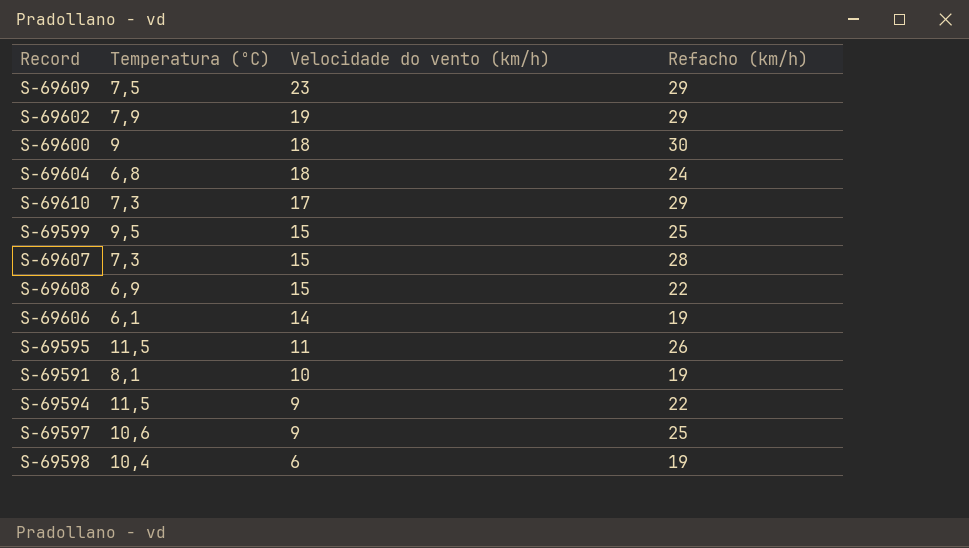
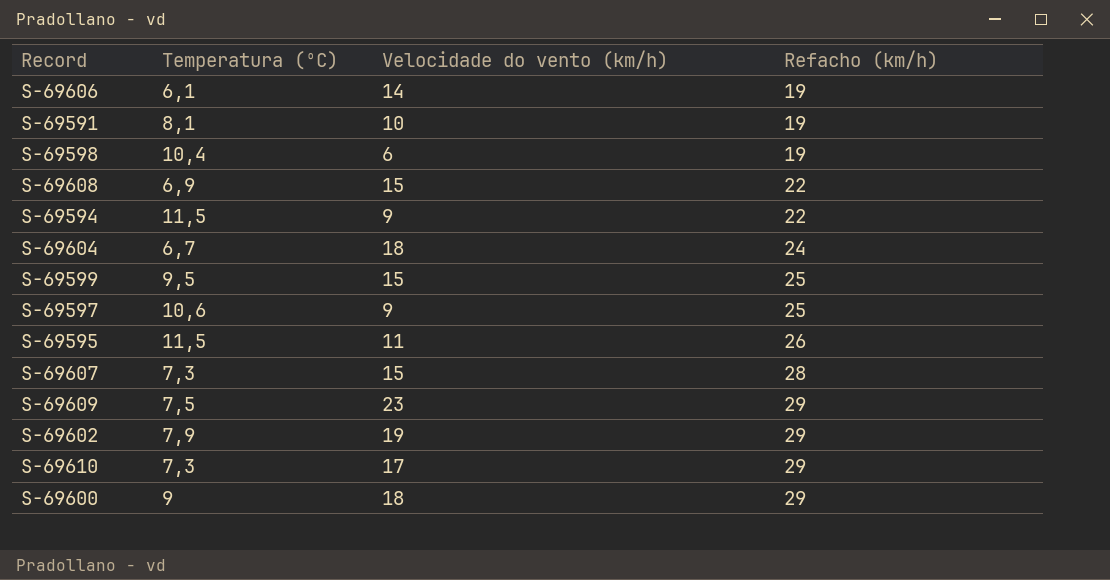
row order: Velocidade do vento (km/h) descending -> Refacho (km/h) ascending
S-69604 | Temperatura (ºC): 6,8 -> 6,7
S-69600 | Refacho (km/h): 30 -> 29

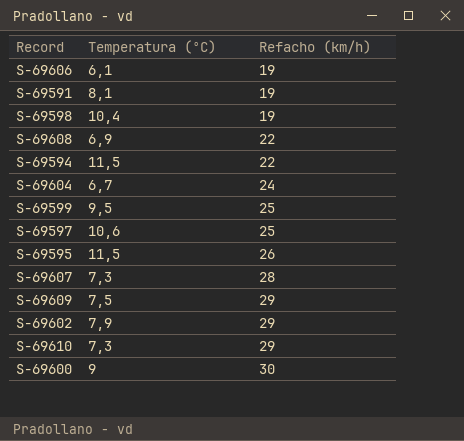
column Velocidade do vento (km/h) | position: 3 -> none
S-69600 | Refacho (km/h): 29 -> 30

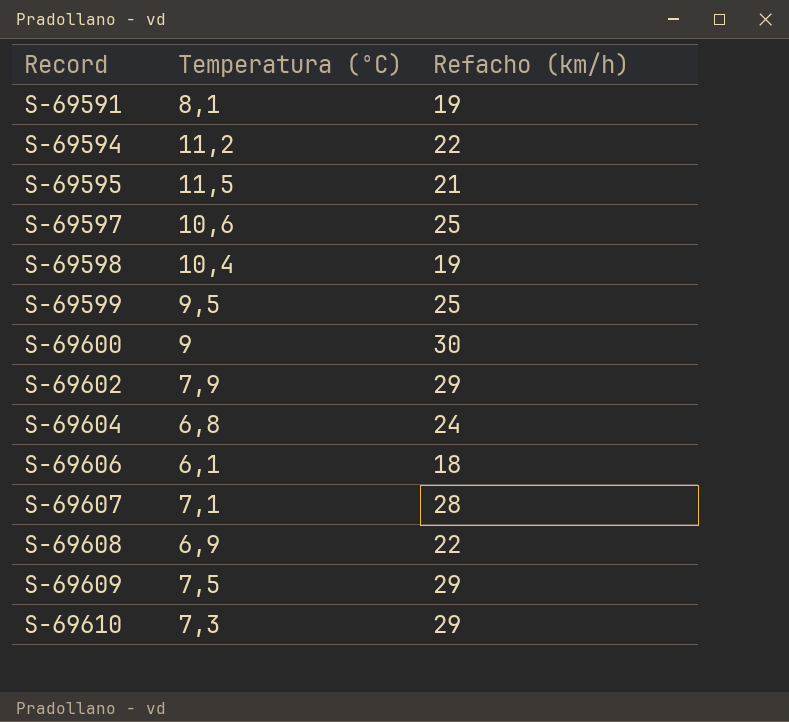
row order: Refacho (km/h) ascending -> Record ascending
S-69594 | Temperatura (ºC): 11,5 -> 11,2
S-69595 | Refacho (km/h): 26 -> 21
S-69604 | Temperatura (ºC): 6,7 -> 6,8
S-69606 | Refacho (km/h): 19 -> 18
S-69607 | Temperatura (ºC): 7,3 -> 7,1

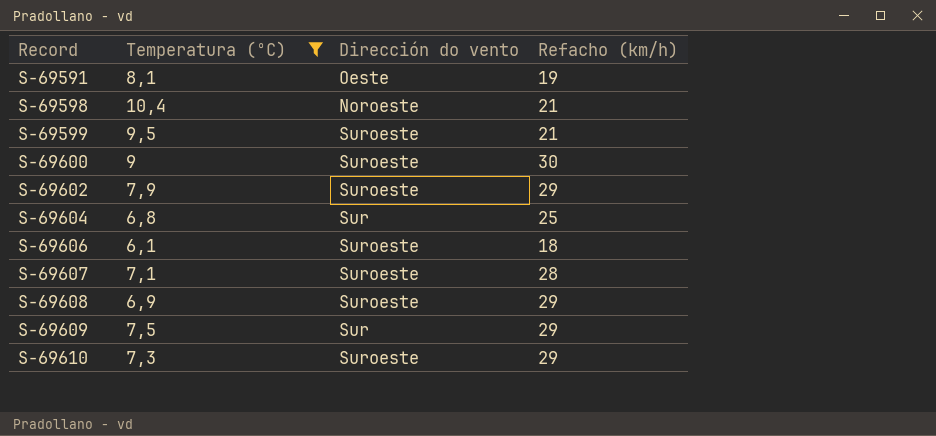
filter: none -> Temperatura (ºC) <= 10,4
column Dirección do vento | position: none -> 3
S-69598 | Refacho (km/h): 19 -> 21
S-69599 | Refacho (km/h): 25 -> 21
S-69604 | Refacho (km/h): 24 -> 25
S-69608 | Refacho (km/h): 22 -> 29

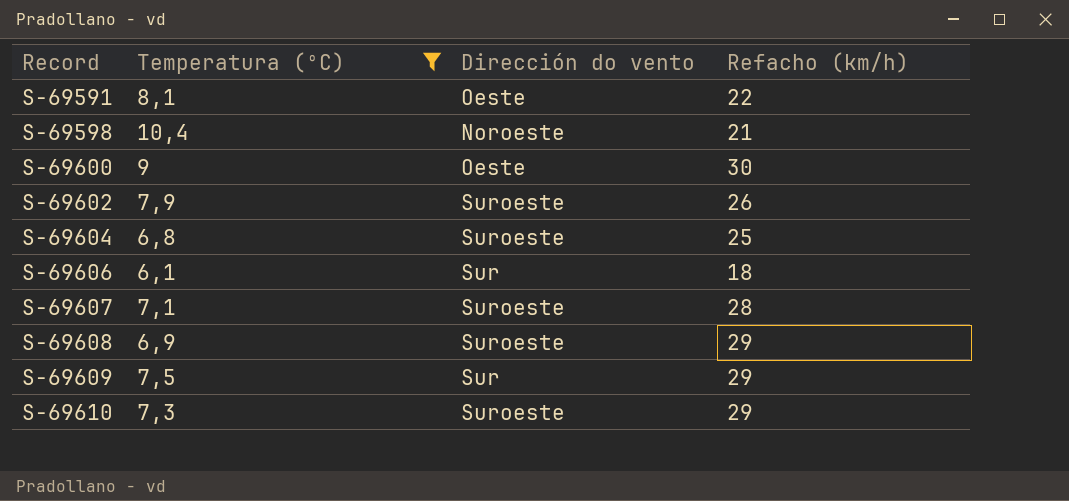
row S-69599: 9,5 | Suroeste | 21 -> none
S-69591 | Refacho (km/h): 19 -> 22
S-69600 | Dirección do vento: Suroeste -> Oeste
S-69602 | Refacho (km/h): 29 -> 26
S-69604 | Dirección do vento: Sur -> Suroeste
S-69606 | Dirección do vento: Suroeste -> Sur

